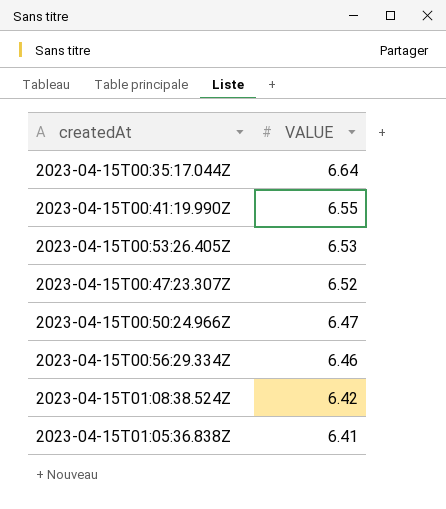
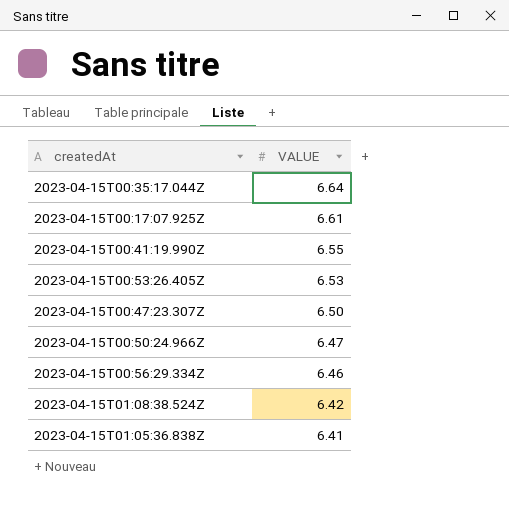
row 2023-04-15T00:17:07.925Z: none -> 6.61
2023-04-15T00:47:23.307Z | VALUE: 6.52 -> 6.50

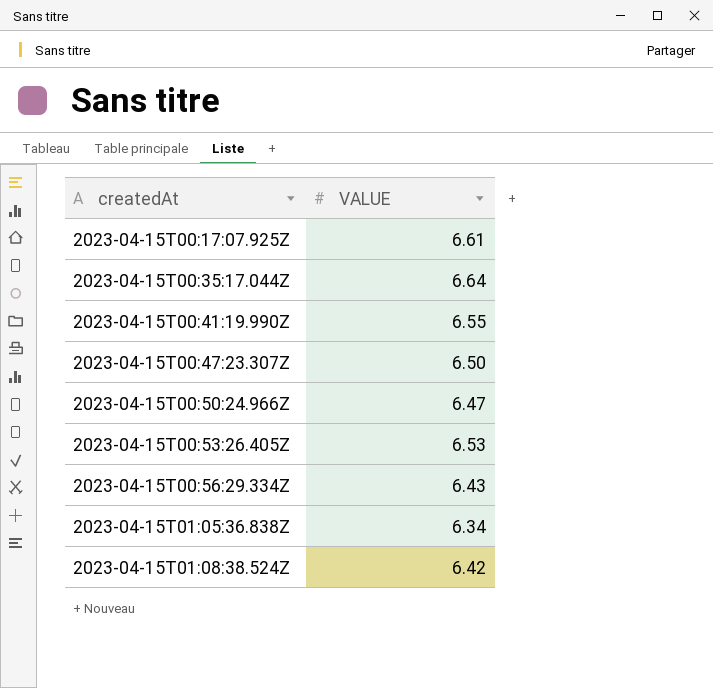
row order: VALUE descending -> createdAt ascending
2023-04-15T00:56:29.334Z | VALUE: 6.46 -> 6.43
2023-04-15T01:05:36.838Z | VALUE: 6.41 -> 6.34

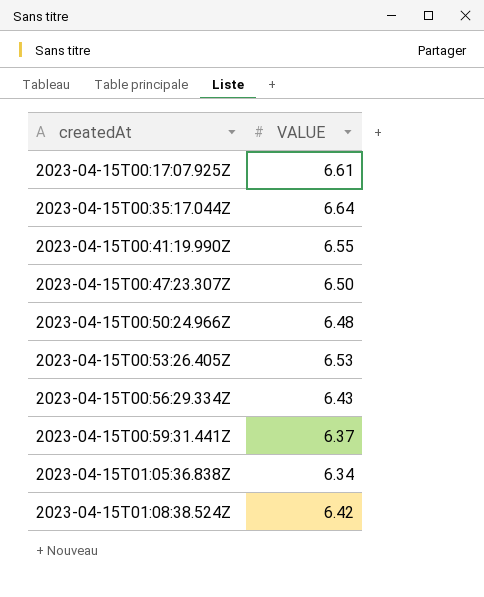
2023-04-15T00:50:24.966Z | VALUE: 6.47 -> 6.48
row 2023-04-15T00:59:31.441Z: none -> 6.37

